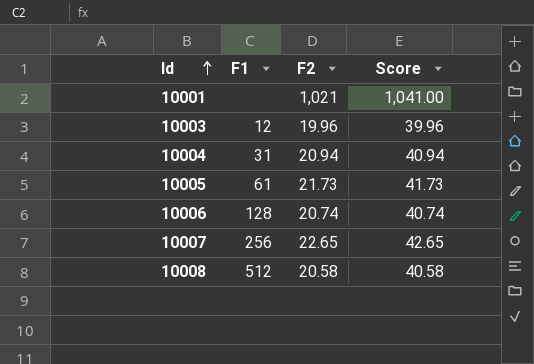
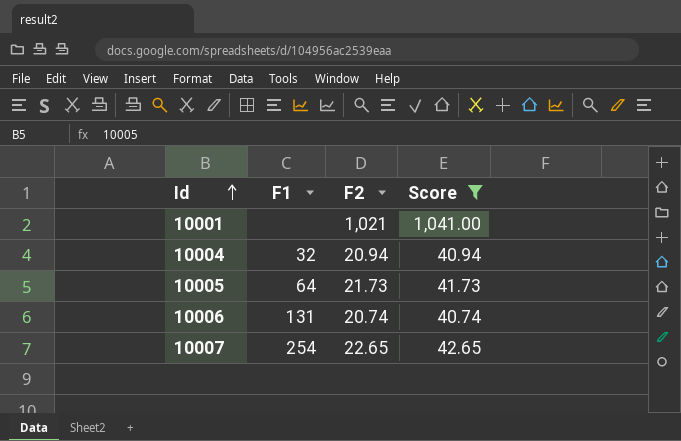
filter: none -> Score >= 40.74
10004 | F1: 31 -> 32
10005 | F1: 61 -> 64
10006 | F1: 128 -> 131
10007 | F1: 256 -> 254

